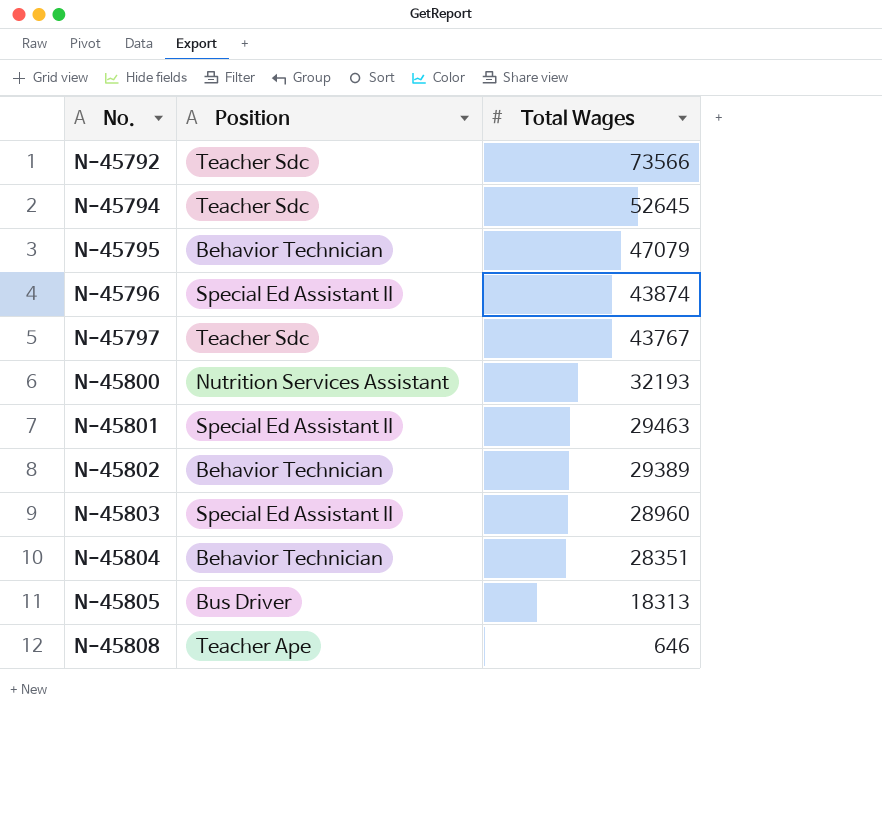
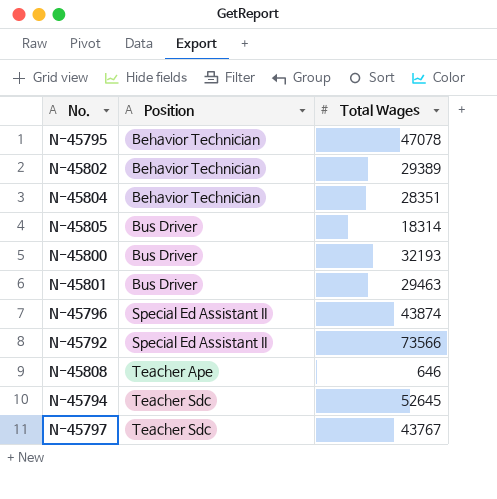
row order: No. ascending -> Position ascending
row N-45803: Special Ed Assistant II | 28960 -> none
N-45795 | Total Wages: 47079 -> 47078
N-45805 | Total Wages: 18313 -> 18314
N-45800 | Position: Nutrition Services Assistant -> Bus Driver
N-45801 | Position: Special Ed Assistant II -> Bus Driver
N-45792 | Position: Teacher Sdc -> Special Ed Assistant II

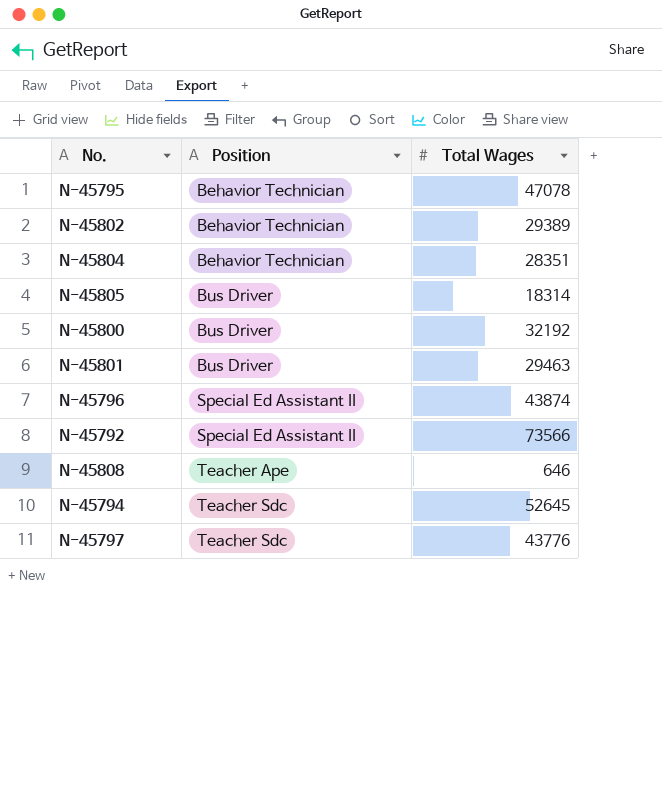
N-45800 | Total Wages: 32193 -> 32192
N-45797 | Total Wages: 43767 -> 43776

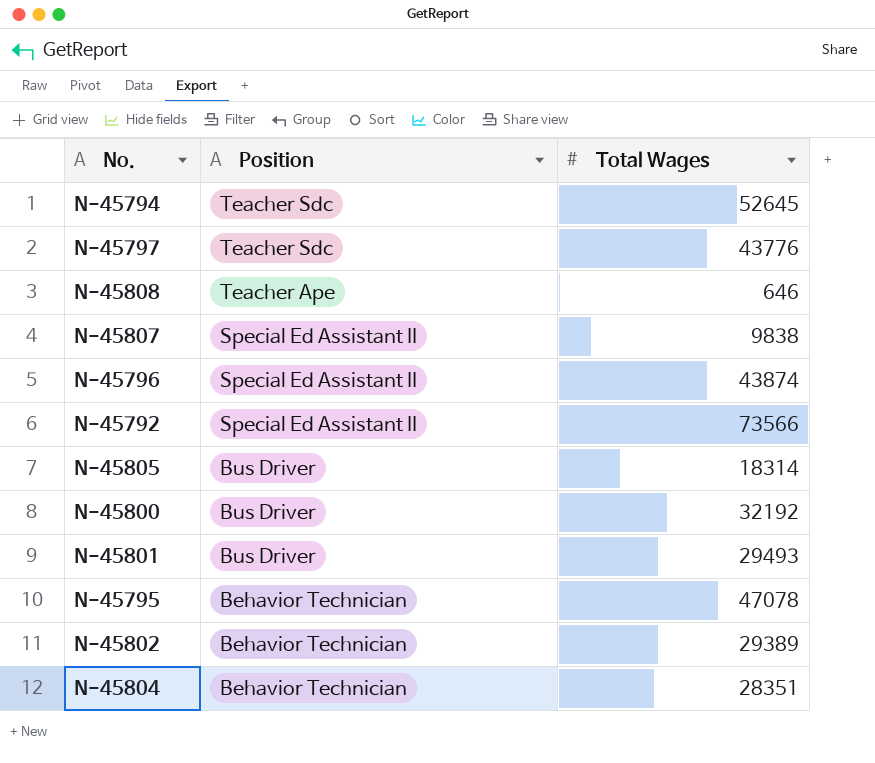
row order: Position ascending -> Position descending
row N-45807: none -> Special Ed Assistant II | 9838
N-45801 | Total Wages: 29463 -> 29493

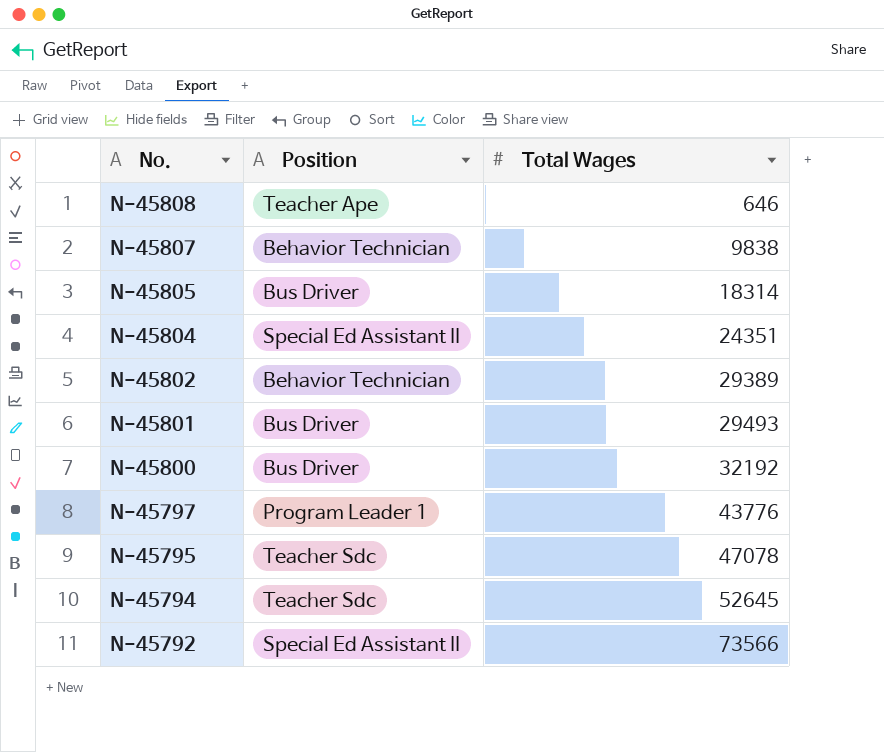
row order: Position descending -> No. descending
row N-45796: Special Ed Assistant II | 43874 -> none
N-45807 | Position: Special Ed Assistant II -> Behavior Technician
N-45804 | Position: Behavior Technician -> Special Ed Assistant II
N-45804 | Total Wages: 28351 -> 24351
N-45797 | Position: Teacher Sdc -> Program Leader 1
N-45795 | Position: Behavior Technician -> Teacher Sdc

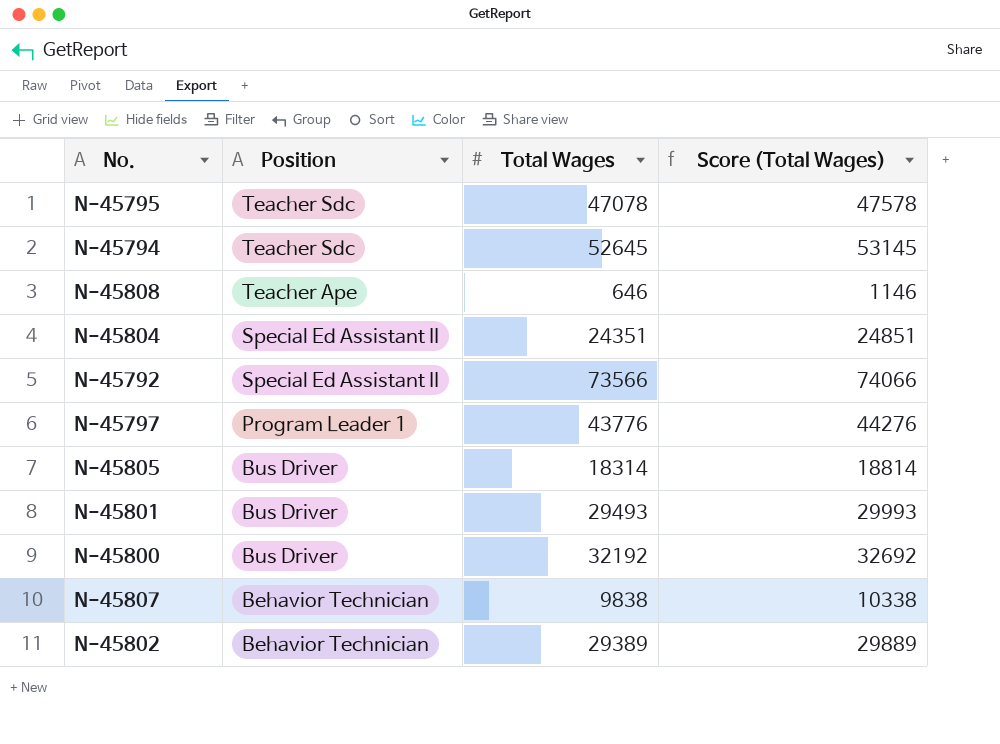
row order: No. descending -> Position descending
column Score (Total Wages) | formula: none -> [Total Wages] + 500

